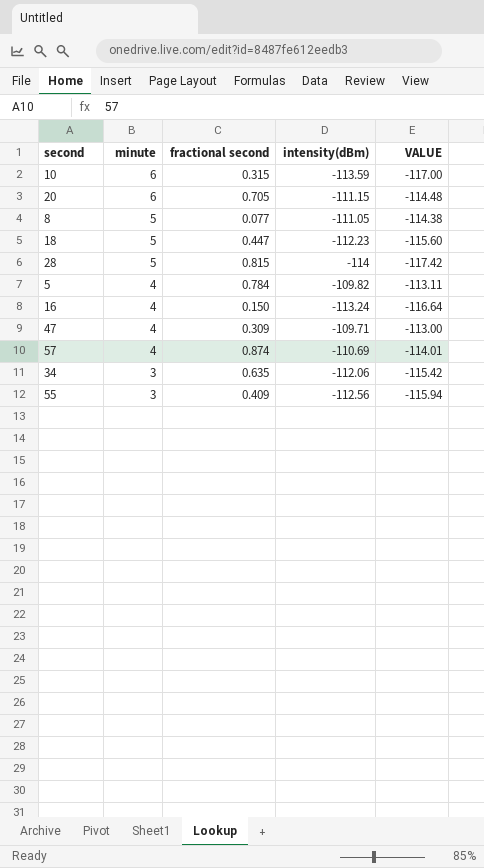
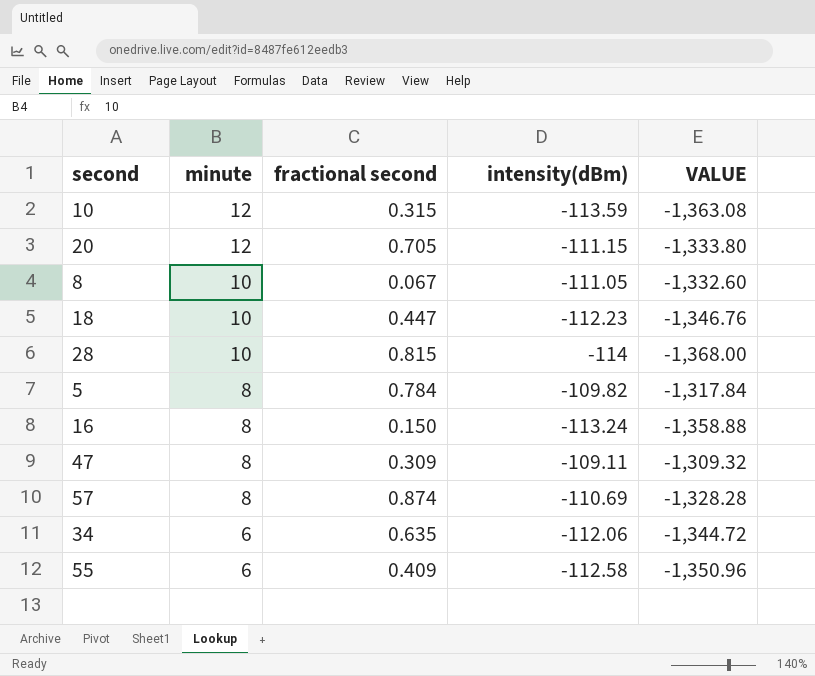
column VALUE | formula: [intensity(dBm)] * 1.03 -> [intensity(dBm)] * 12
10 | minute: 6 -> 12
20 | minute: 6 -> 12
8 | minute: 5 -> 10
8 | fractional second: 0.077 -> 0.067
18 | minute: 5 -> 10
28 | minute: 5 -> 10
5 | minute: 4 -> 8
16 | minute: 4 -> 8
47 | minute: 4 -> 8
47 | intensity(dBm): -109.71 -> -109.11
57 | minute: 4 -> 8
34 | minute: 3 -> 6
55 | minute: 3 -> 6
55 | intensity(dBm): -112.56 -> -112.58

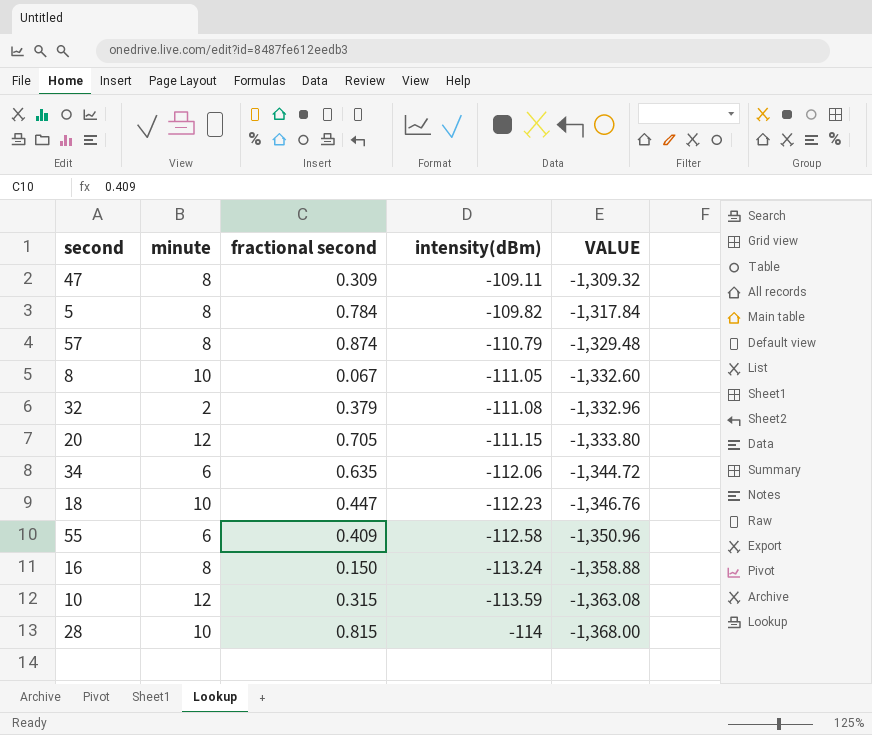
row order: minute descending -> intensity(dBm) descending
57 | intensity(dBm): -110.69 -> -110.79
57 | VALUE: -1,328.28 -> -1,329.48
row 32: none -> 2 | 0.379 | -111.08 | -1,332.96

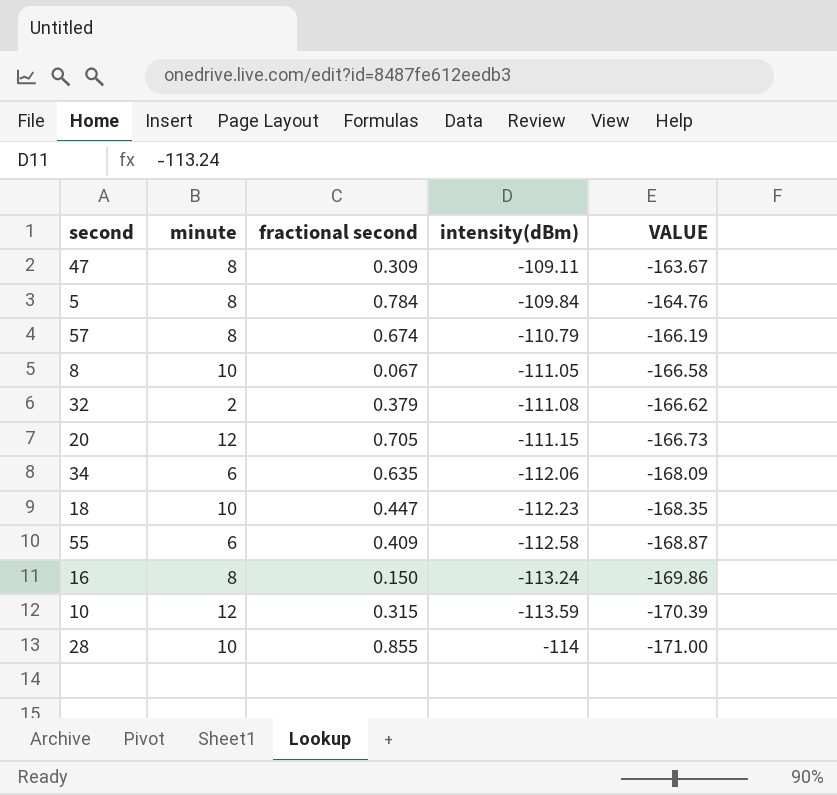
column VALUE | formula: [intensity(dBm)] * 12 -> [intensity(dBm)] * 1.5
5 | intensity(dBm): -109.82 -> -109.84
57 | fractional second: 0.874 -> 0.674
28 | fractional second: 0.815 -> 0.855

